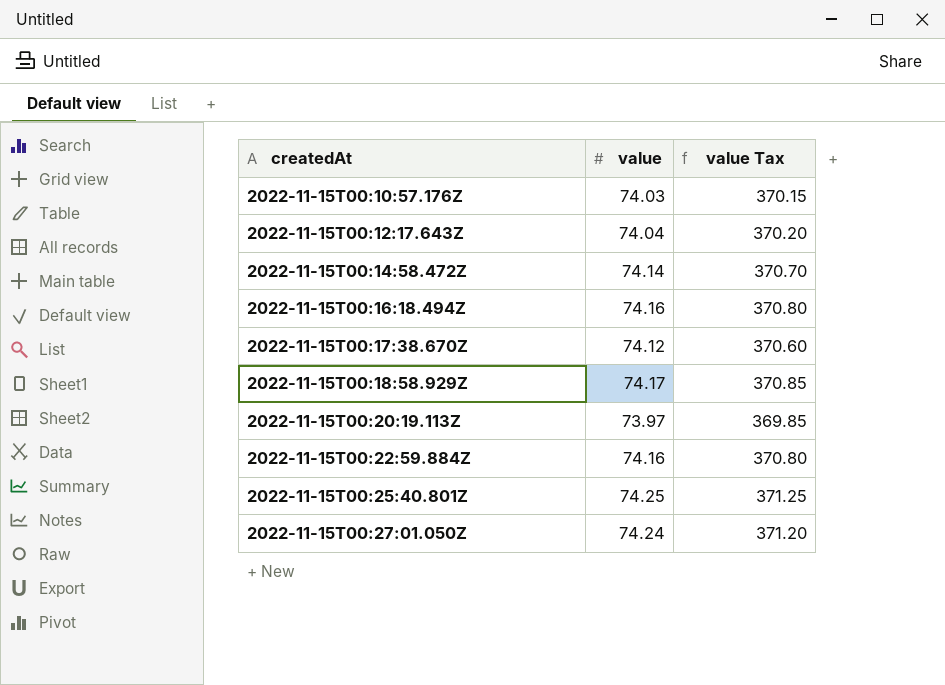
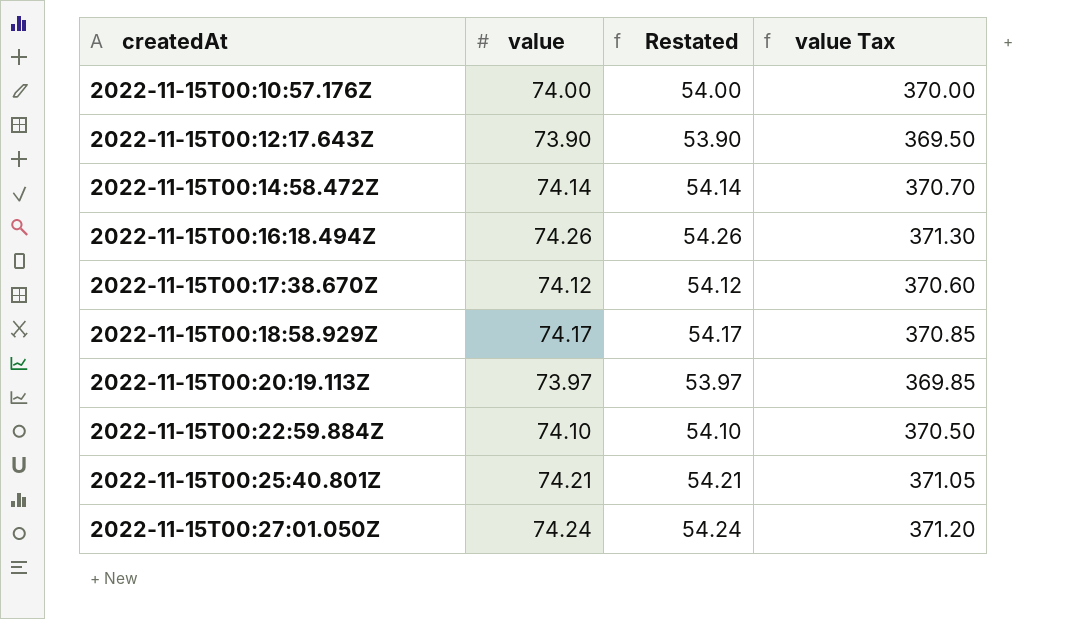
column Restated | formula: none -> [value] - 20
2022-11-15T00:10:57.176Z | value: 74.03 -> 74.00
2022-11-15T00:10:57.176Z | value Tax: 370.15 -> 370.00
2022-11-15T00:12:17.643Z | value: 74.04 -> 73.90
2022-11-15T00:12:17.643Z | value Tax: 370.20 -> 369.50
2022-11-15T00:16:18.494Z | value: 74.16 -> 74.26
2022-11-15T00:16:18.494Z | value Tax: 370.80 -> 371.30
2022-11-15T00:22:59.884Z | value: 74.16 -> 74.10
2022-11-15T00:22:59.884Z | value Tax: 370.80 -> 370.50
2022-11-15T00:25:40.801Z | value: 74.25 -> 74.21
2022-11-15T00:25:40.801Z | value Tax: 371.25 -> 371.05

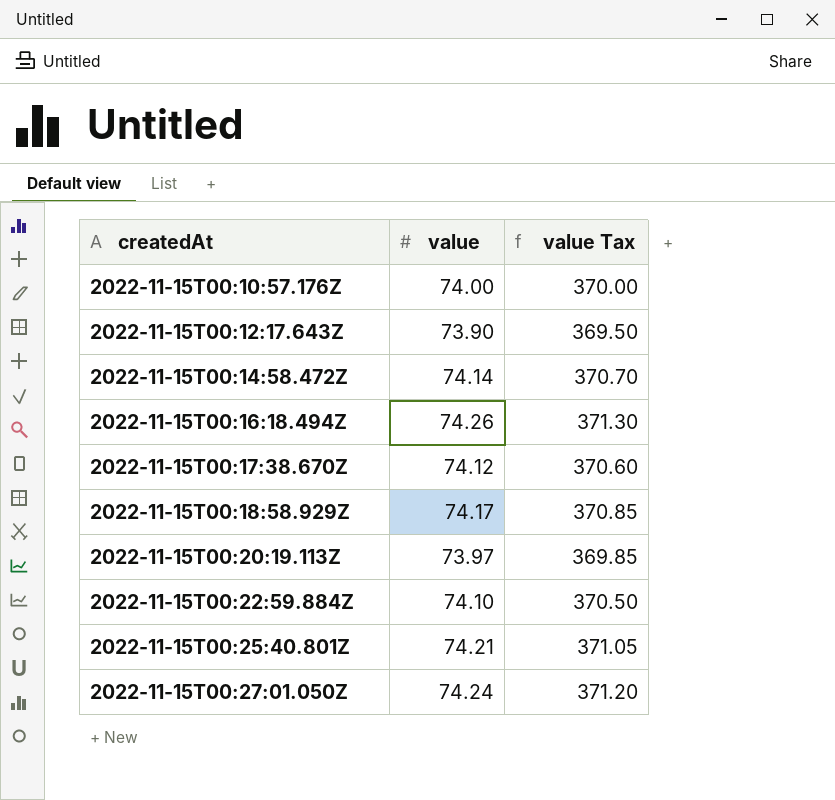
column Restated | formula: [value] - 20 -> none

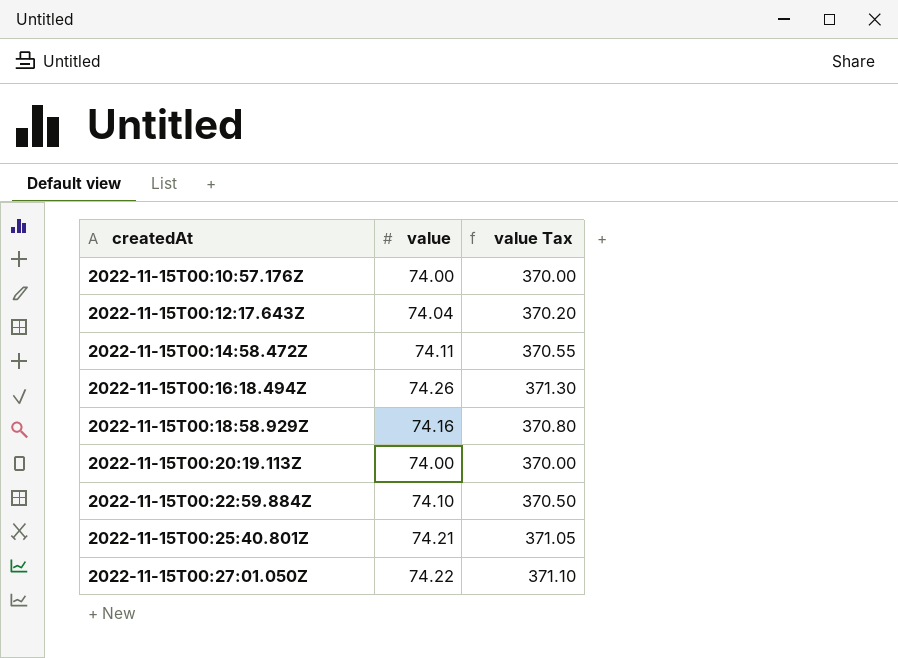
row 2022-11-15T00:17:38.670Z: 74.12 | 370.60 -> none
2022-11-15T00:12:17.643Z | value: 73.90 -> 74.04
2022-11-15T00:12:17.643Z | value Tax: 369.50 -> 370.20
2022-11-15T00:14:58.472Z | value: 74.14 -> 74.11
2022-11-15T00:14:58.472Z | value Tax: 370.70 -> 370.55
2022-11-15T00:18:58.929Z | value: 74.17 -> 74.16
2022-11-15T00:18:58.929Z | value Tax: 370.85 -> 370.80
2022-11-15T00:20:19.113Z | value: 73.97 -> 74.00
2022-11-15T00:20:19.113Z | value Tax: 369.85 -> 370.00
2022-11-15T00:27:01.050Z | value: 74.24 -> 74.22
2022-11-15T00:27:01.050Z | value Tax: 371.20 -> 371.10

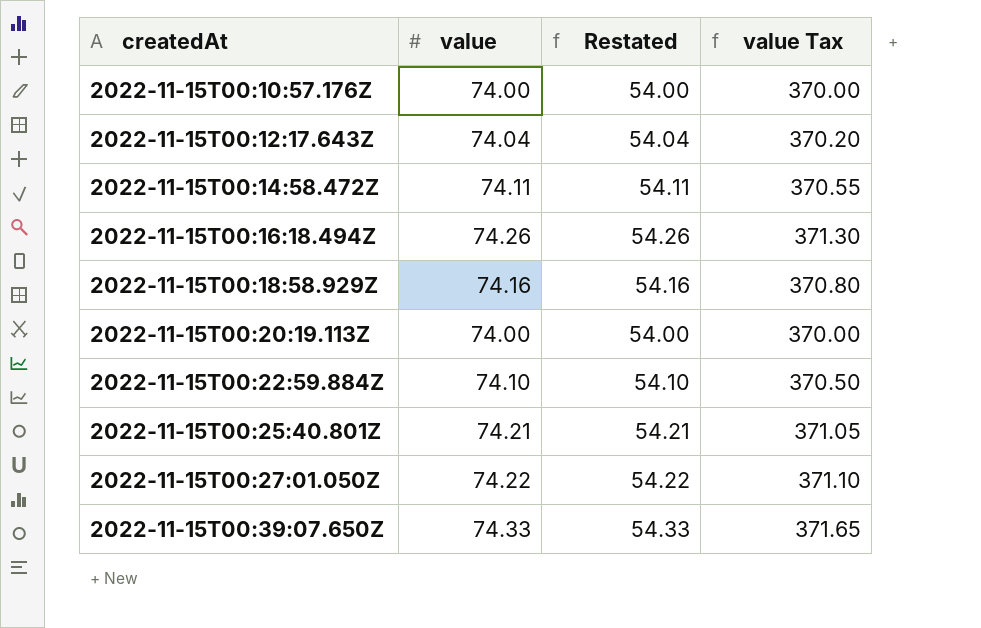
column Restated | formula: none -> [value] - 20
row 2022-11-15T00:39:07.650Z: none -> 74.33 | 54.33 | 371.65

